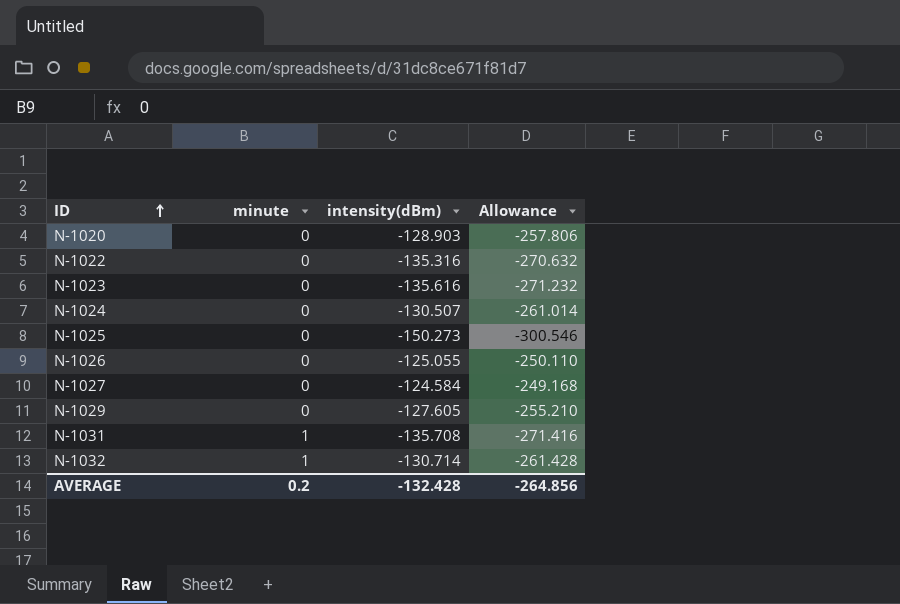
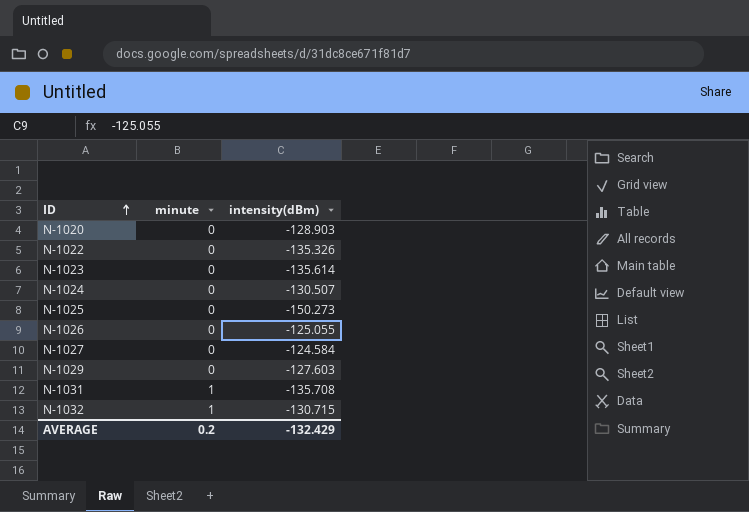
column Allowance | formula: [intensity(dBm)] * 2 -> none
N-1022 | intensity(dBm): -135.316 -> -135.326
N-1023 | intensity(dBm): -135.616 -> -135.614
N-1029 | intensity(dBm): -127.605 -> -127.603
N-1032 | intensity(dBm): -130.714 -> -130.715
AVERAGE | intensity(dBm): -132.428 -> -132.429

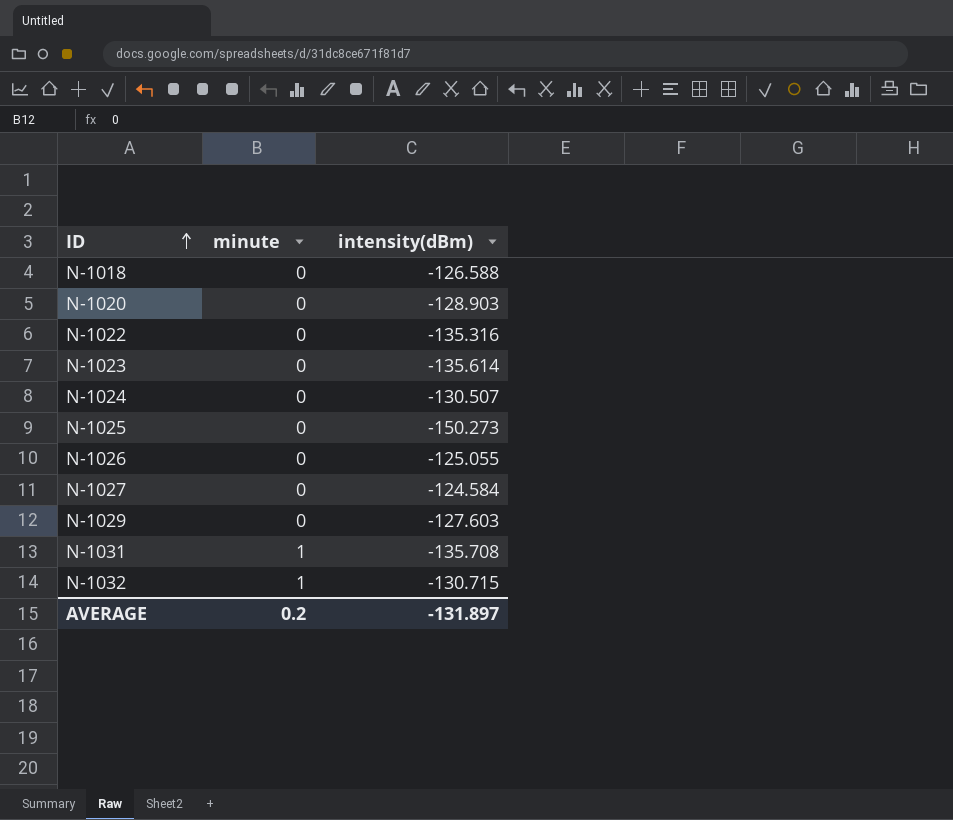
row N-1018: none -> 0 | -126.588
N-1022 | intensity(dBm): -135.326 -> -135.316
AVERAGE | intensity(dBm): -132.429 -> -131.897

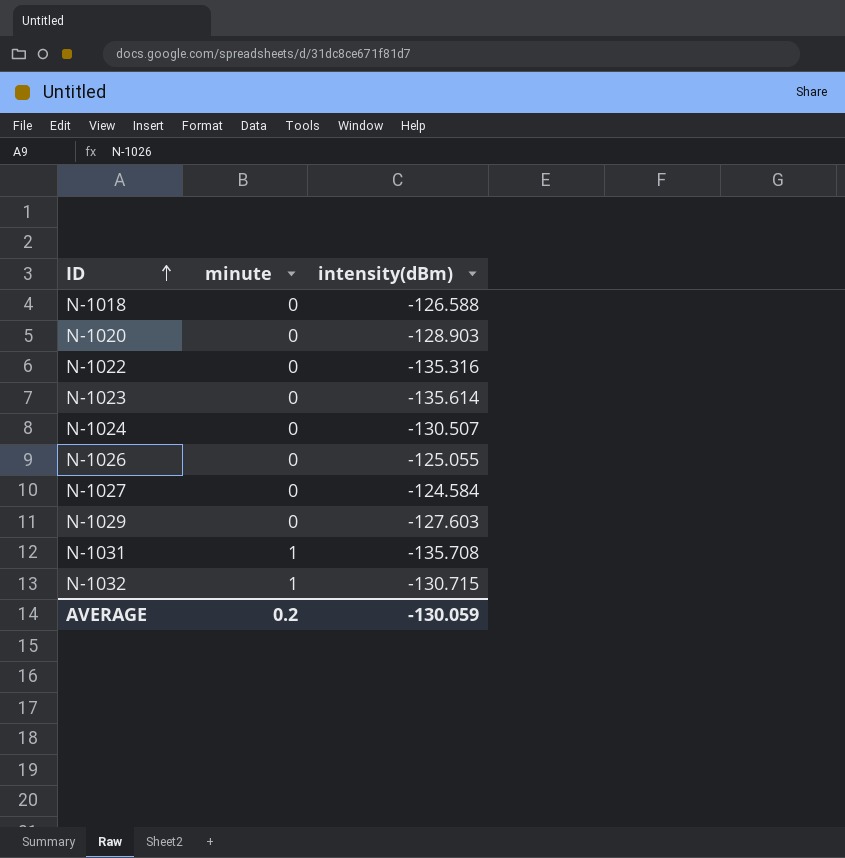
row N-1025: 0 | -150.273 -> none
AVERAGE | intensity(dBm): -131.897 -> -130.059

